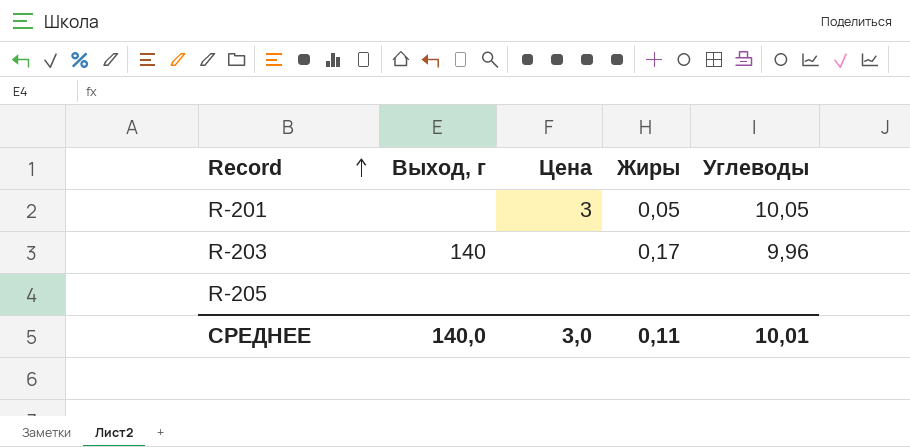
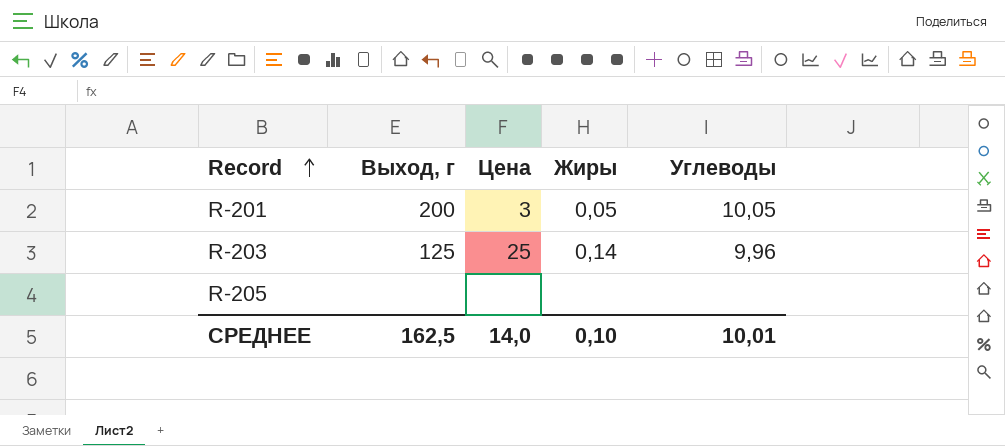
R-201 | Выход, г: none -> 200
R-203 | Выход, г: 140 -> 125
R-203 | Цена: none -> 25
R-203 | Жиры: 0,17 -> 0,14
СРЕДНЕЕ | Выход, г: 140,0 -> 162,5
СРЕДНЕЕ | Цена: 3,0 -> 14,0
СРЕДНЕЕ | Жиры: 0,11 -> 0,10

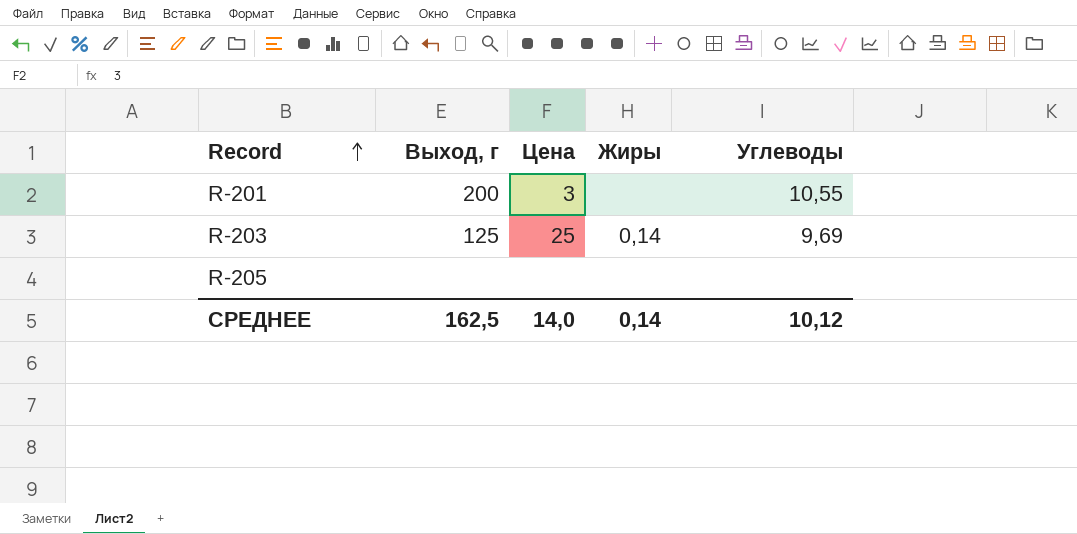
R-201 | Жиры: 0,05 -> none
R-201 | Углеводы: 10,05 -> 10,55
R-203 | Углеводы: 9,96 -> 9,69
СРЕДНЕЕ | Жиры: 0,10 -> 0,14
СРЕДНЕЕ | Углеводы: 10,01 -> 10,12

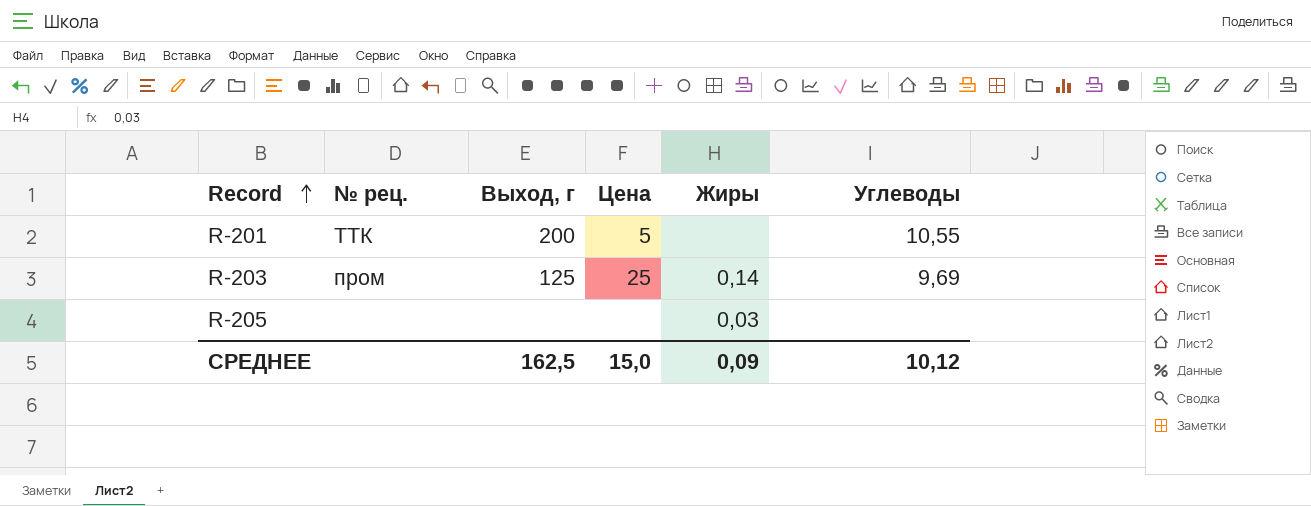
column № рец. | position: none -> 2
R-201 | Цена: 3 -> 5
R-205 | Жиры: none -> 0,03
СРЕДНЕЕ | Цена: 14,0 -> 15,0
СРЕДНЕЕ | Жиры: 0,14 -> 0,09

